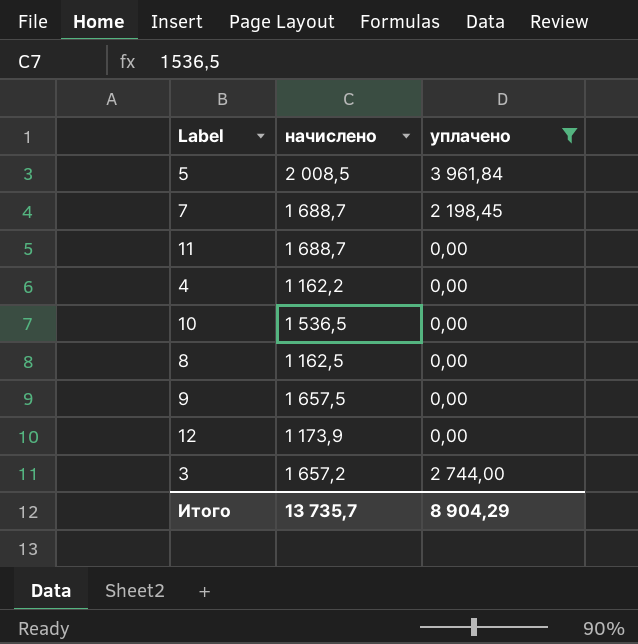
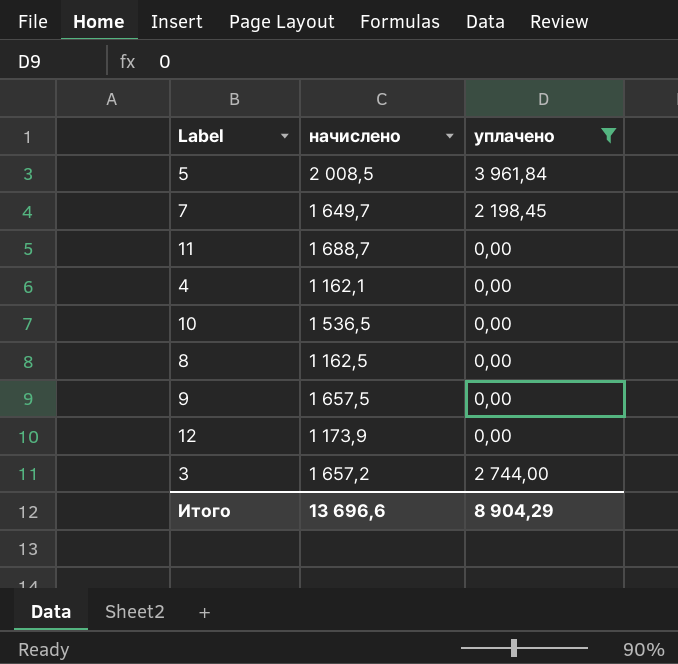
7 | начислено: 1 688,7 -> 1 649,7
4 | начислено: 1 162,2 -> 1 162,1
Итого | начислено: 13 735,7 -> 13 696,6

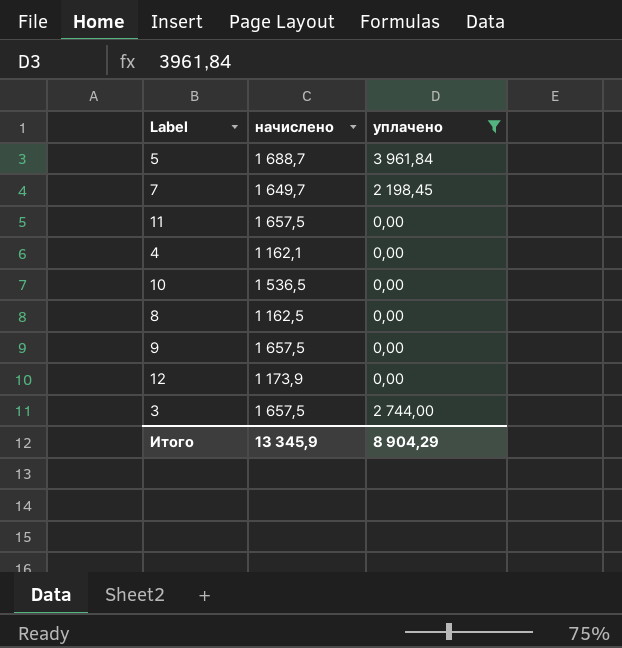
5 | начислено: 2 008,5 -> 1 688,7
11 | начислено: 1 688,7 -> 1 657,5
3 | начислено: 1 657,2 -> 1 657,5
Итого | начислено: 13 696,6 -> 13 345,9

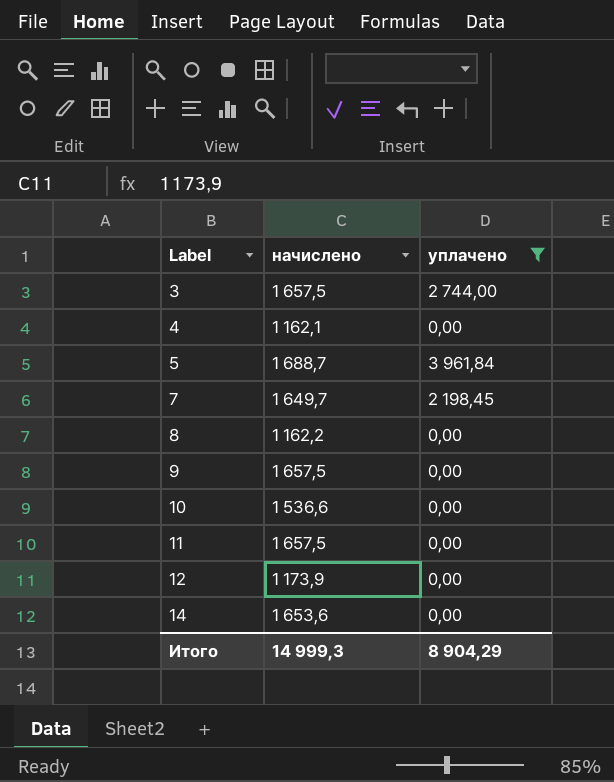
row order: none -> Label ascending
8 | начислено: 1 162,5 -> 1 162,2
10 | начислено: 1 536,5 -> 1 536,6
row 14: none -> 1 653,6 | 0,00
Итого | начислено: 13 345,9 -> 14 999,3

